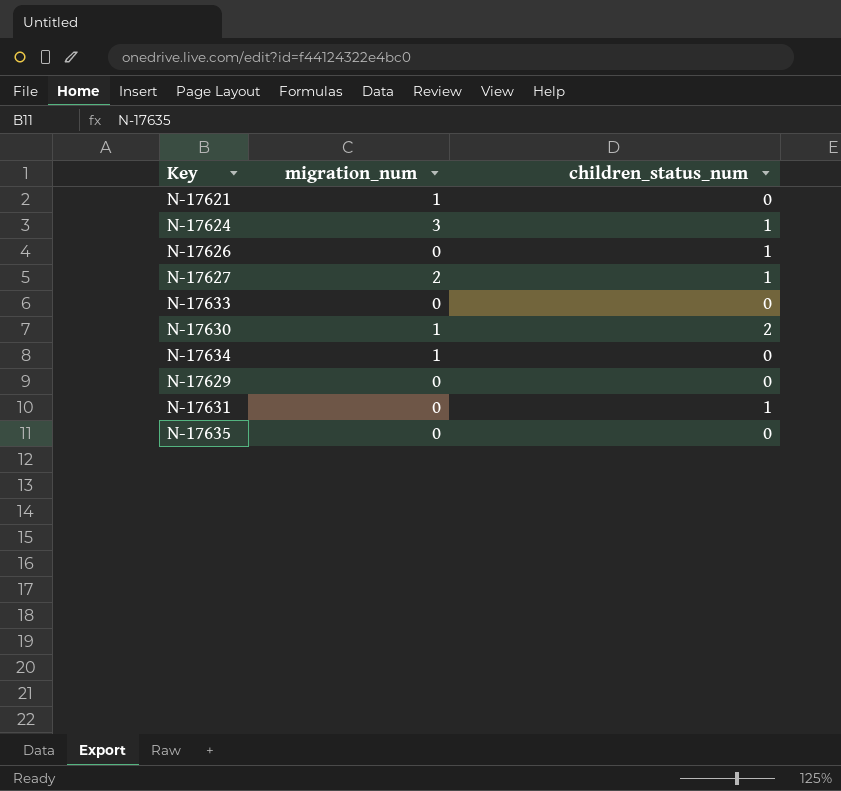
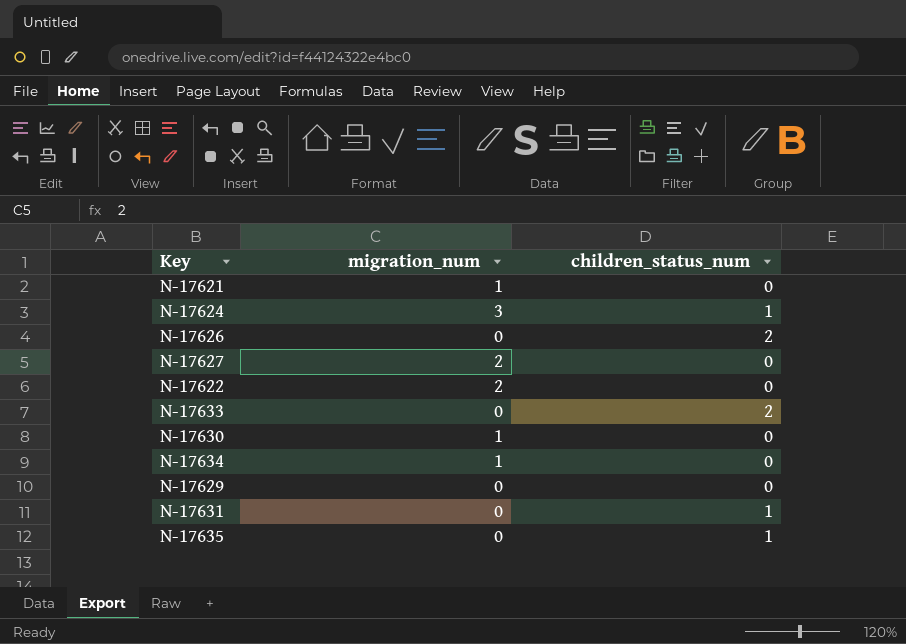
N-17626 | children_status_num: 1 -> 2
N-17627 | children_status_num: 1 -> 0
row N-17622: none -> 2 | 0
N-17633 | children_status_num: 0 -> 2
N-17630 | children_status_num: 2 -> 0
N-17635 | children_status_num: 0 -> 1

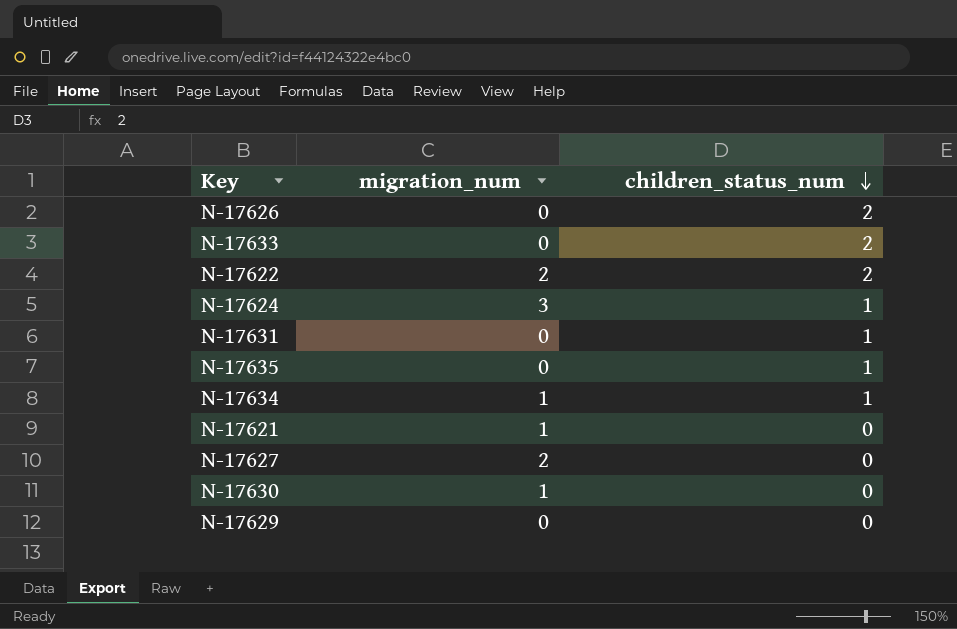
row order: none -> children_status_num descending
N-17622 | children_status_num: 0 -> 2
N-17634 | children_status_num: 0 -> 1

